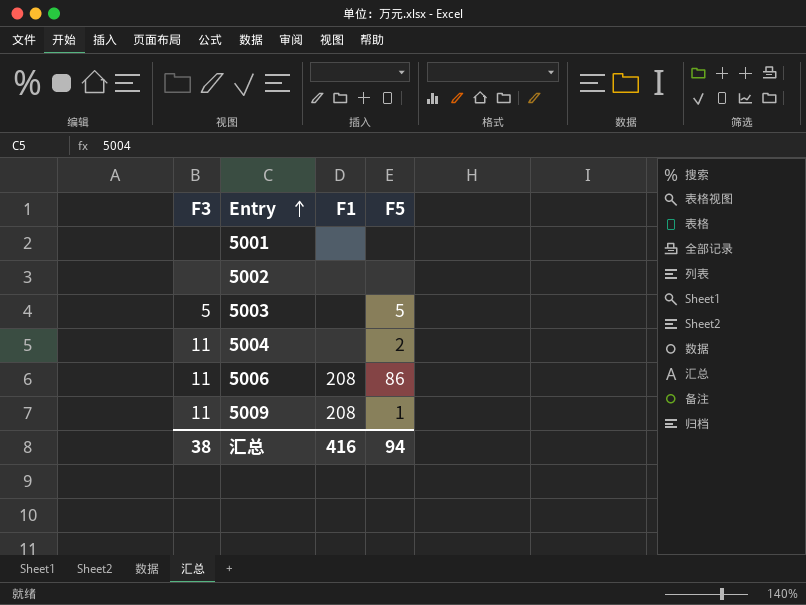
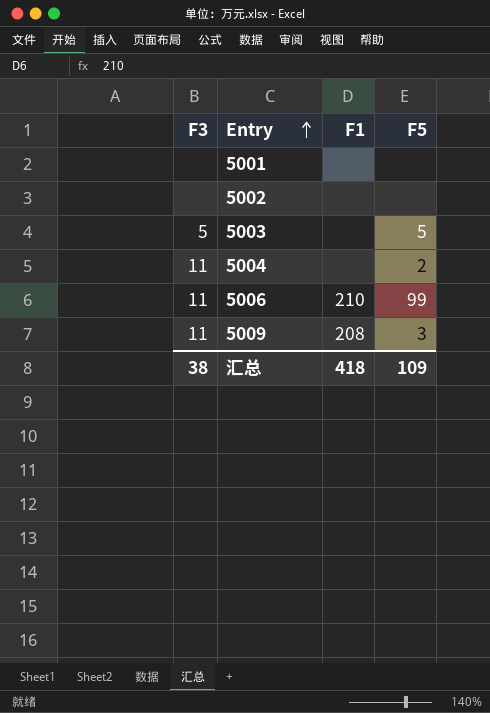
5006 | F1: 208 -> 210
5006 | F5: 86 -> 99
5009 | F5: 1 -> 3
汇总 | F1: 416 -> 418
汇总 | F5: 94 -> 109

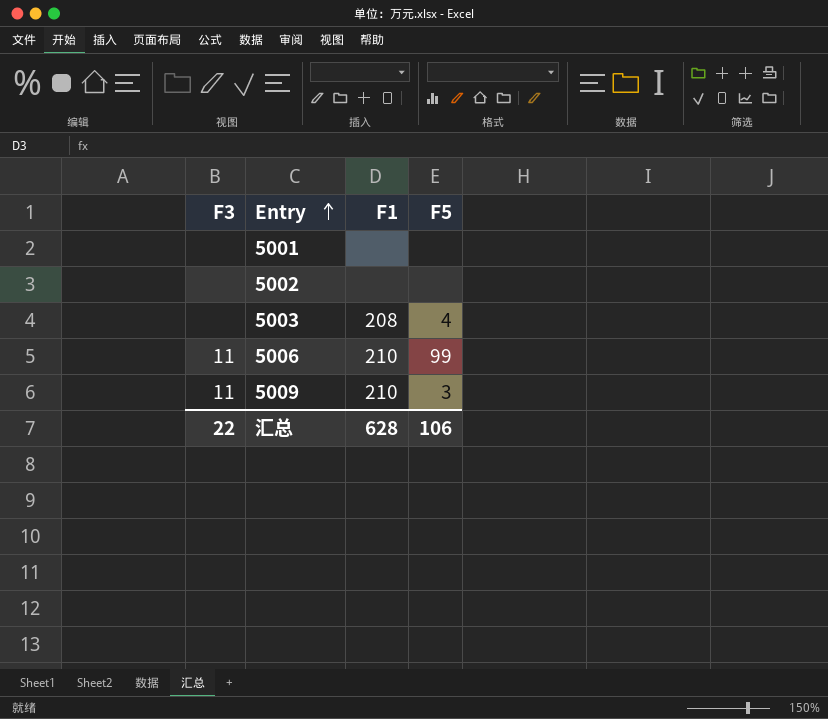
row 5004: 11 | none | 2 -> none
5003 | F3: 5 -> none
5003 | F1: none -> 208
5003 | F5: 5 -> 4
5009 | F1: 208 -> 210
汇总 | F3: 38 -> 22
汇总 | F1: 418 -> 628
汇总 | F5: 109 -> 106

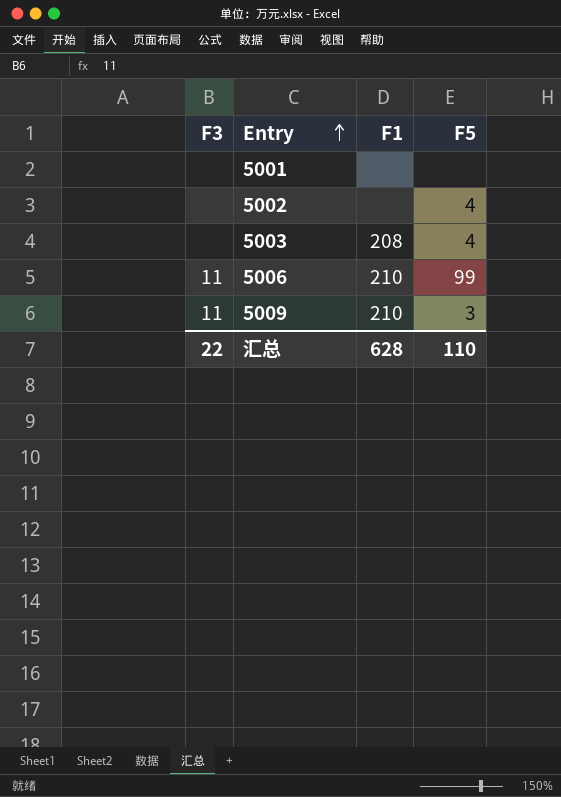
5002 | F5: none -> 4
汇总 | F5: 106 -> 110

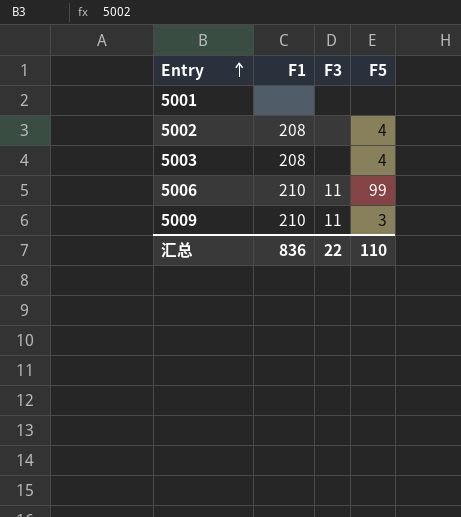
column F3 | position: 1 -> 3
5002 | F1: none -> 208
汇总 | F1: 628 -> 836

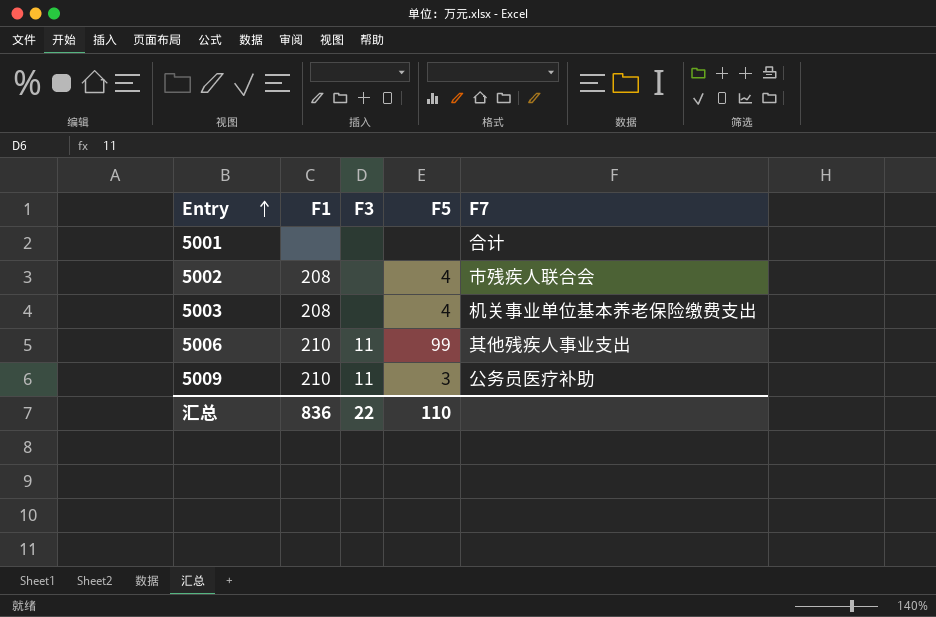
column F7 | position: none -> 5

